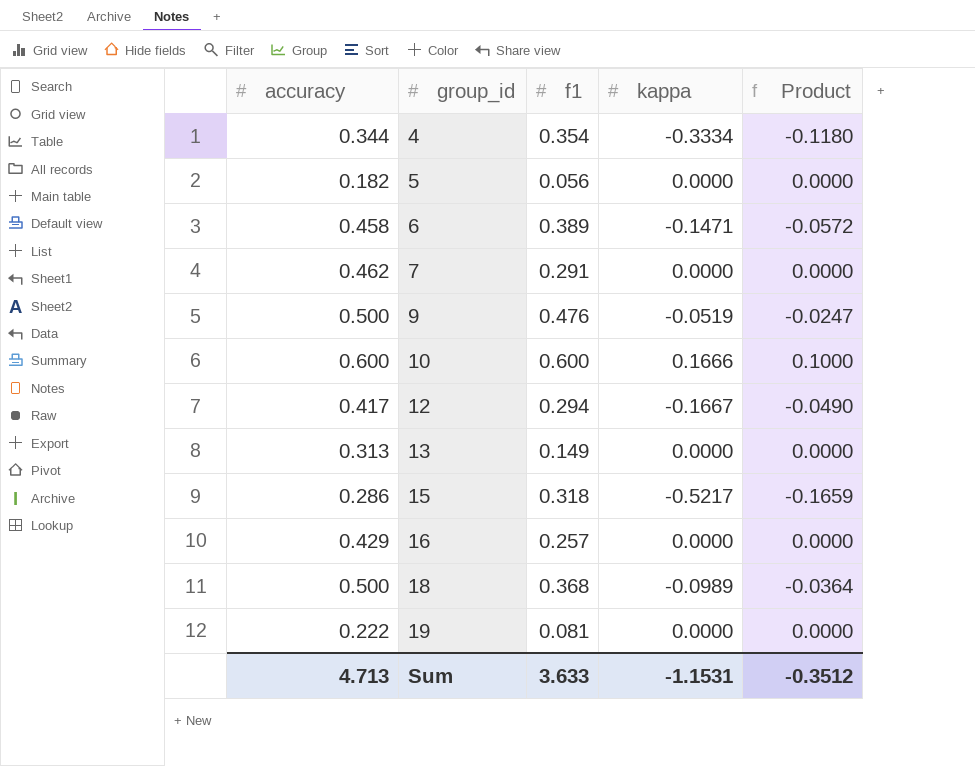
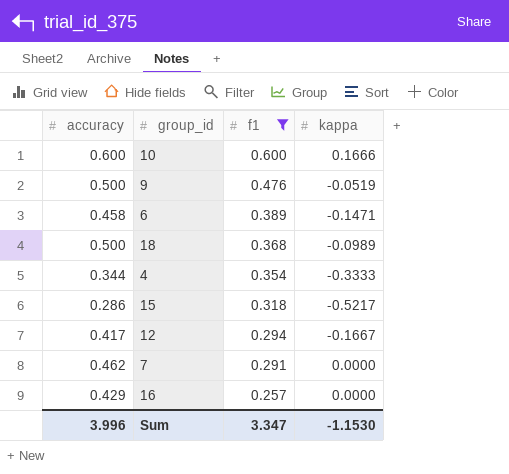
filter: none -> f1 >= 0.257
row order: group_id ascending -> f1 descending
column Product | formula: [f1] * [kappa] -> none
4 | kappa: -0.3334 -> -0.3333
Sum | accuracy: 4.713 -> 3.996
Sum | f1: 3.633 -> 3.347
Sum | kappa: -1.1531 -> -1.1530

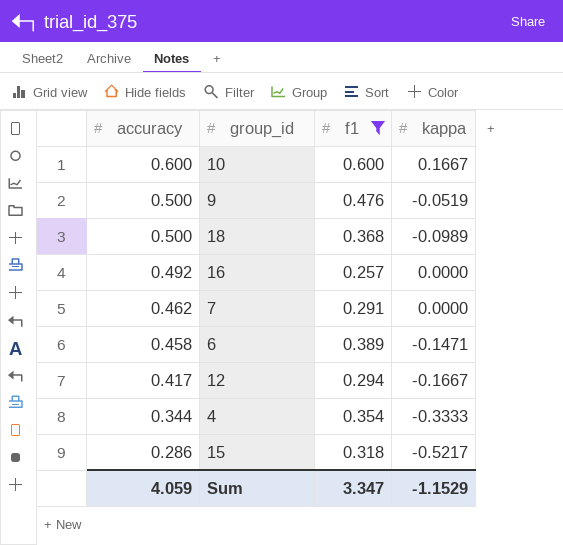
row order: f1 descending -> accuracy descending
10 | kappa: 0.1666 -> 0.1667
16 | accuracy: 0.429 -> 0.492
Sum | accuracy: 3.996 -> 4.059
Sum | kappa: -1.1530 -> -1.1529

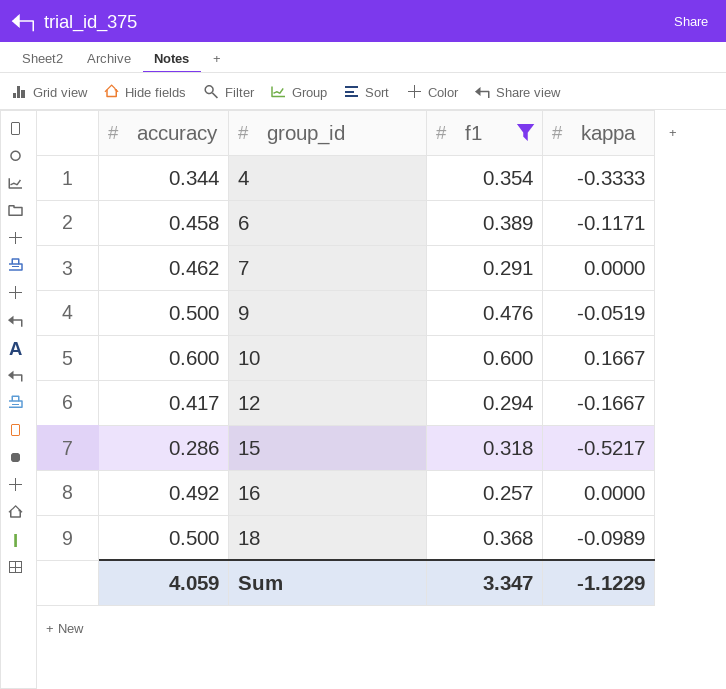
row order: accuracy descending -> group_id ascending
6 | kappa: -0.1471 -> -0.1171
Sum | kappa: -1.1529 -> -1.1229

